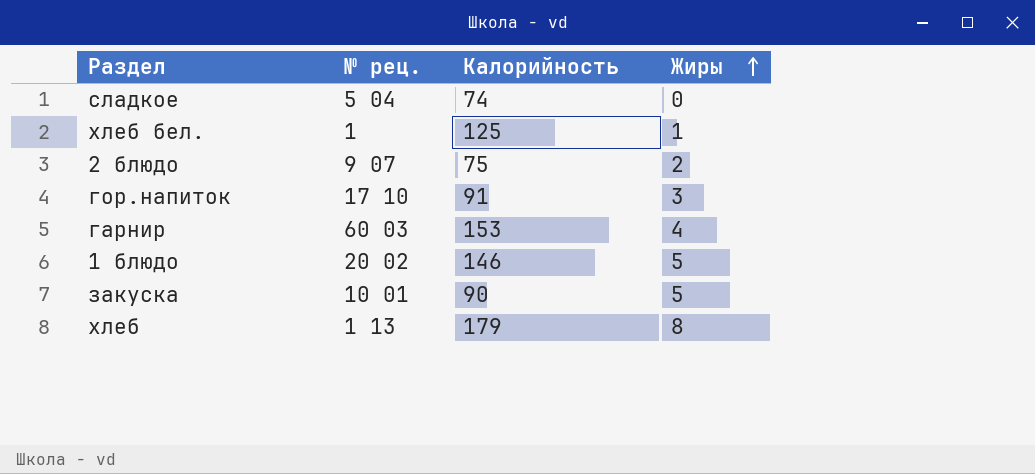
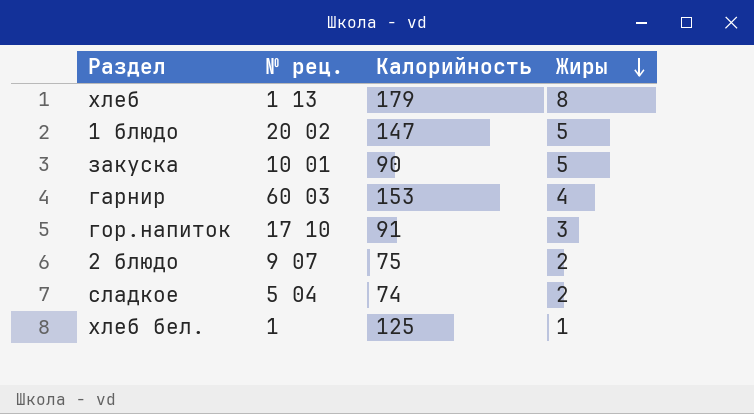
row order: Жиры ascending -> Жиры descending
1 блюдо | Калорийность: 146 -> 147
сладкое | Жиры: 0 -> 2

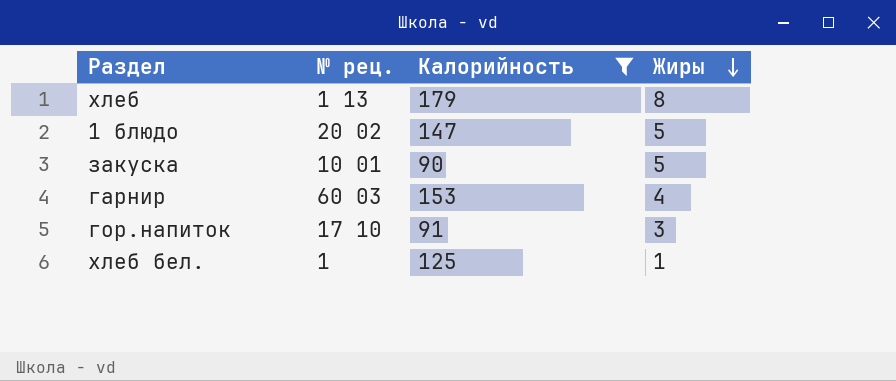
filter: none -> Калорийность >= 90

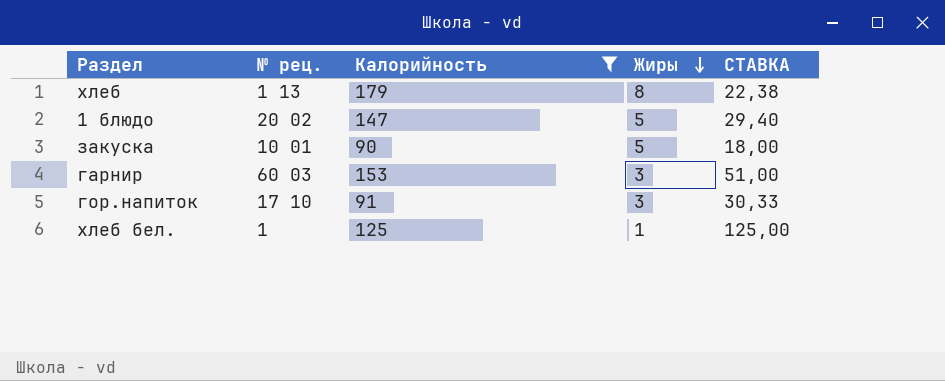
column СТАВКА | formula: none -> [Калорийность] / [Жиры]
гарнир | Жиры: 4 -> 3

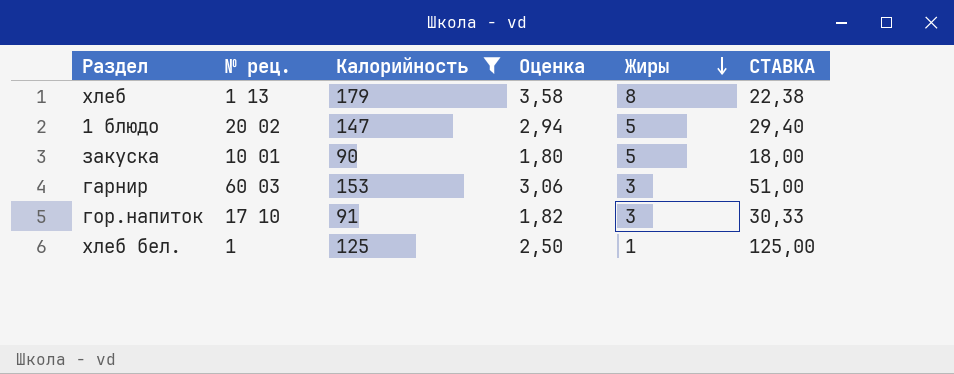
column Оценка | formula: none -> [Калорийность] * 0,02

